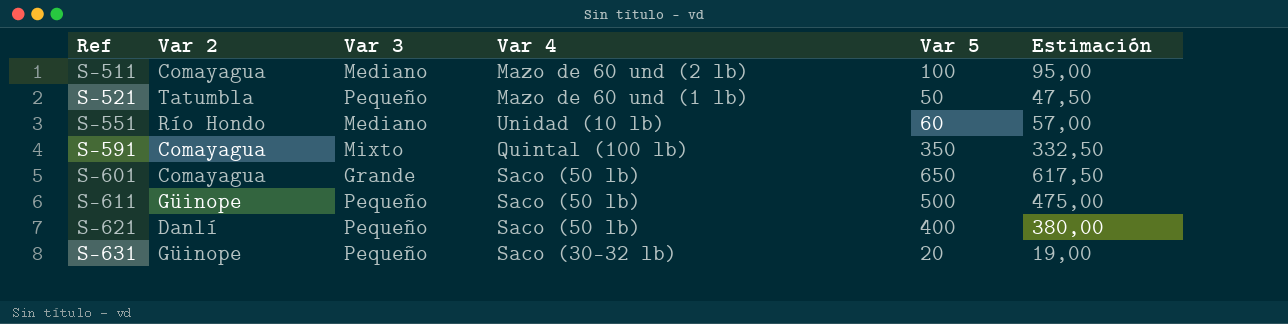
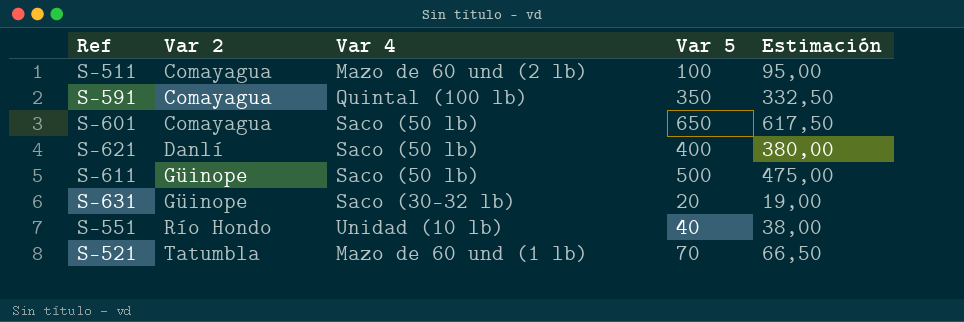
row order: Ref ascending -> Var 2 ascending
column Var 3 | position: 3 -> none
S-551 | Var 5: 60 -> 40
S-551 | Estimación: 57,00 -> 38,00
S-521 | Var 5: 50 -> 70
S-521 | Estimación: 47,50 -> 66,50

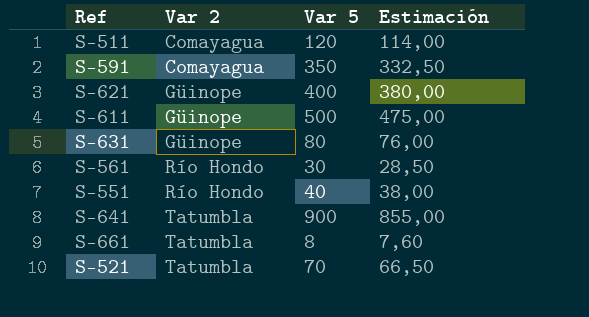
column Var 4 | position: 3 -> none
row S-601: Comayagua | Saco (50 lb) | 650 | 617,50 -> none
S-511 | Var 5: 100 -> 120
S-511 | Estimación: 95,00 -> 114,00
S-621 | Var 2: Danlí -> Güinope
S-631 | Var 5: 20 -> 80
S-631 | Estimación: 19,00 -> 76,00
row S-561: none -> Río Hondo | 30 | 28,50
row S-641: none -> Tatumbla | 900 | 855,00
row S-661: none -> Tatumbla | 8 | 7,60

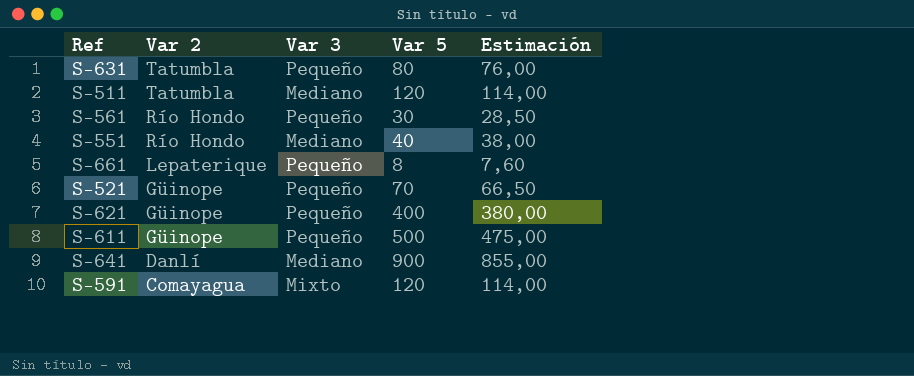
row order: Var 2 ascending -> Var 2 descending
column Var 3 | position: none -> 3
S-631 | Var 2: Güinope -> Tatumbla
S-511 | Var 2: Comayagua -> Tatumbla
S-661 | Var 2: Tatumbla -> Lepaterique
S-521 | Var 2: Tatumbla -> Güinope
S-641 | Var 2: Tatumbla -> Danlí
S-591 | Var 5: 350 -> 120
S-591 | Estimación: 332,50 -> 114,00

